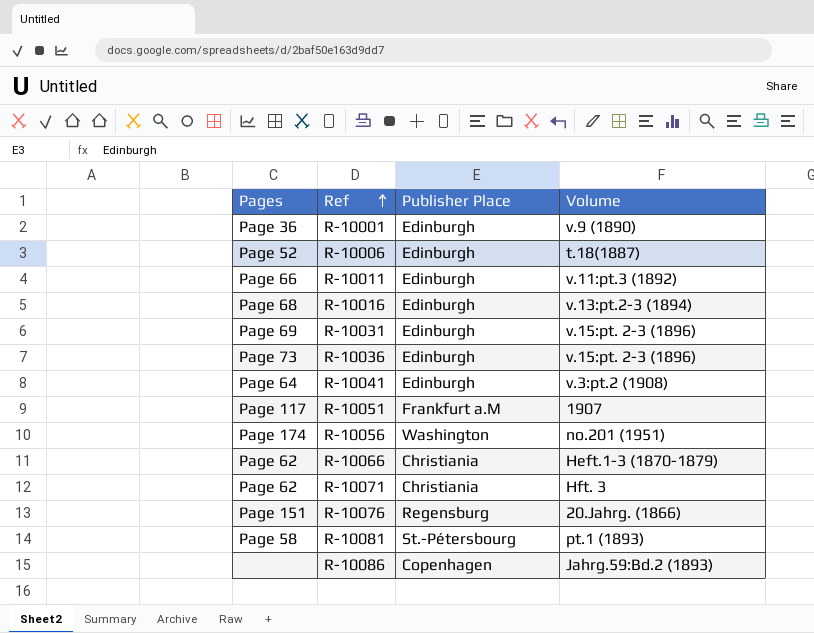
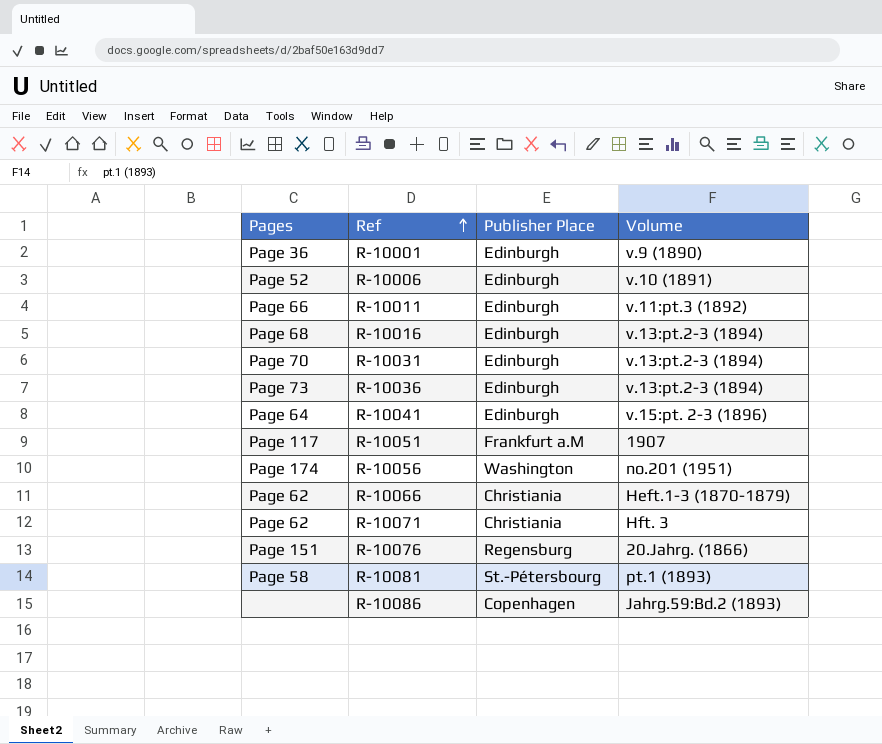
R-10006 | Volume: t.18(1887) -> v.10 (1891)
R-10031 | Pages: Page 69 -> Page 70
R-10031 | Volume: v.15:pt. 2-3 (1896) -> v.13:pt.2-3 (1894)
R-10036 | Volume: v.15:pt. 2-3 (1896) -> v.13:pt.2-3 (1894)
R-10041 | Volume: v.3:pt.2 (1908) -> v.15:pt. 2-3 (1896)

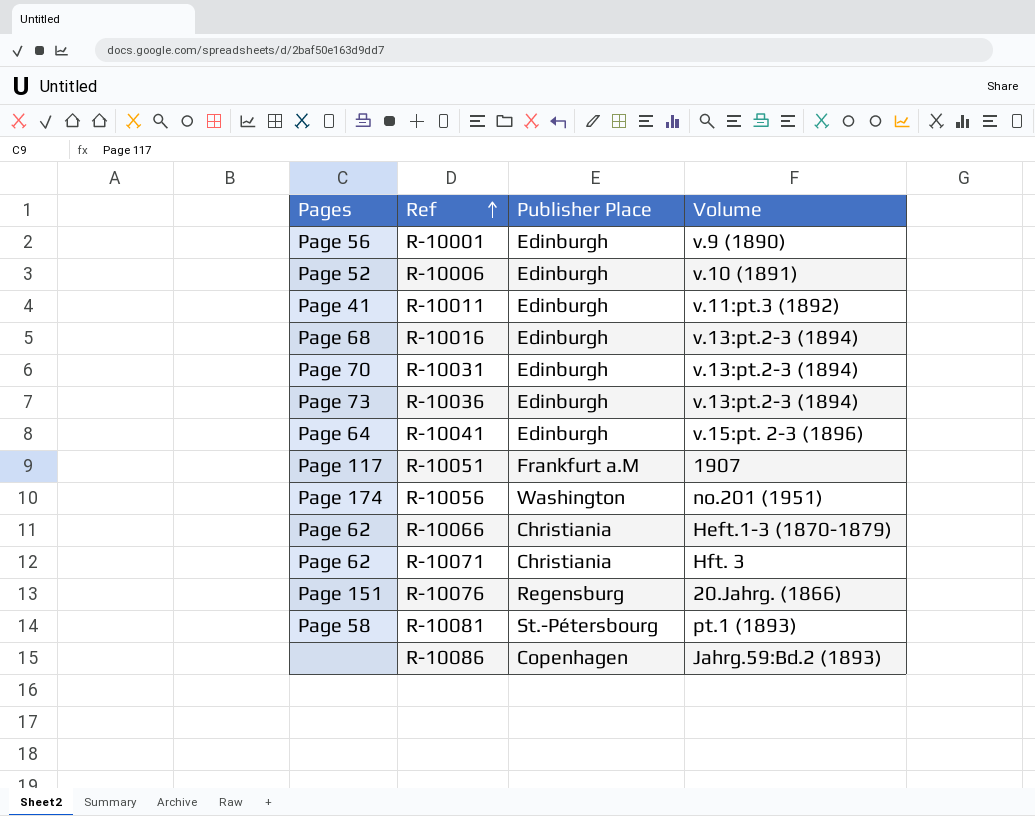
R-10001 | Pages: Page 36 -> Page 56
R-10011 | Pages: Page 66 -> Page 41

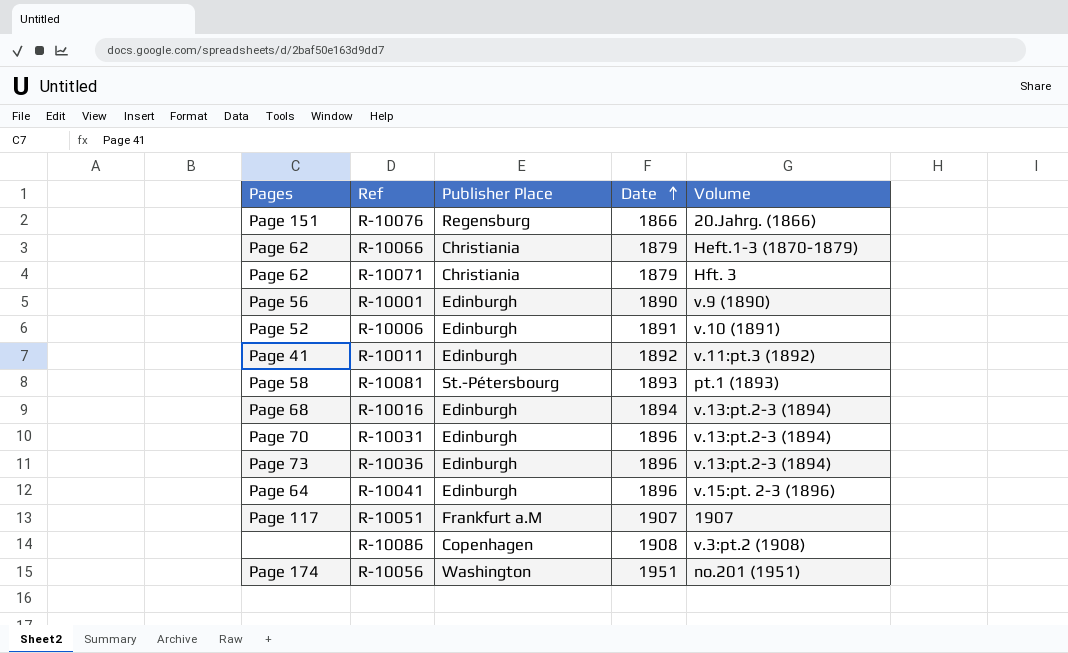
row order: Ref ascending -> Date ascending
column Date | position: none -> 4
R-10086 | Volume: Jahrg.59:Bd.2 (1893) -> v.3:pt.2 (1908)

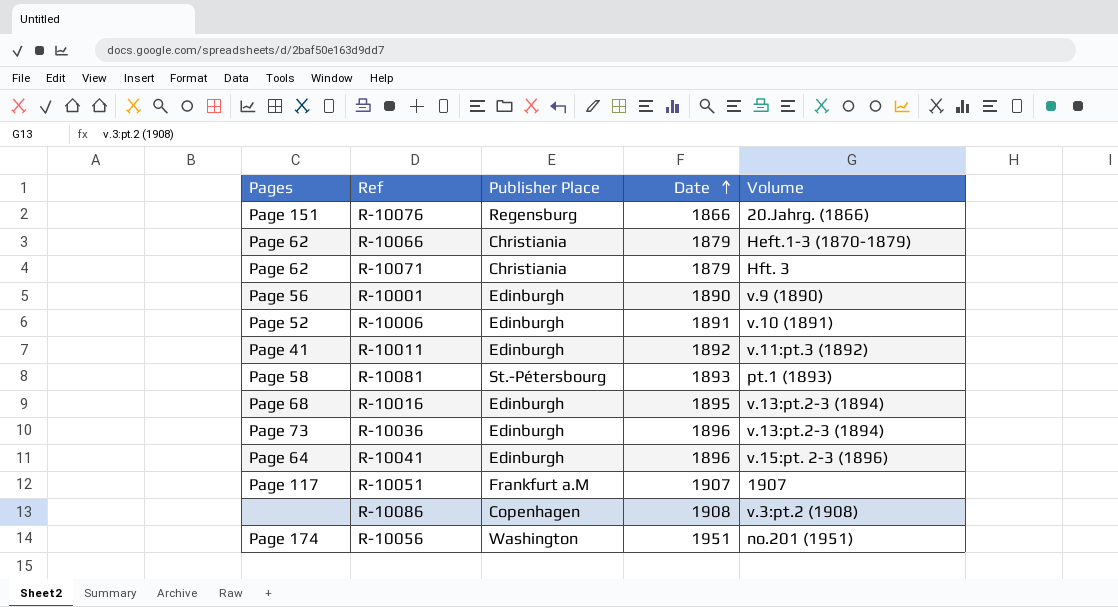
row R-10031: Page 70 | Edinburgh | 1896 | v.13:pt.2-3 (1894) -> none
R-10016 | Date: 1894 -> 1895

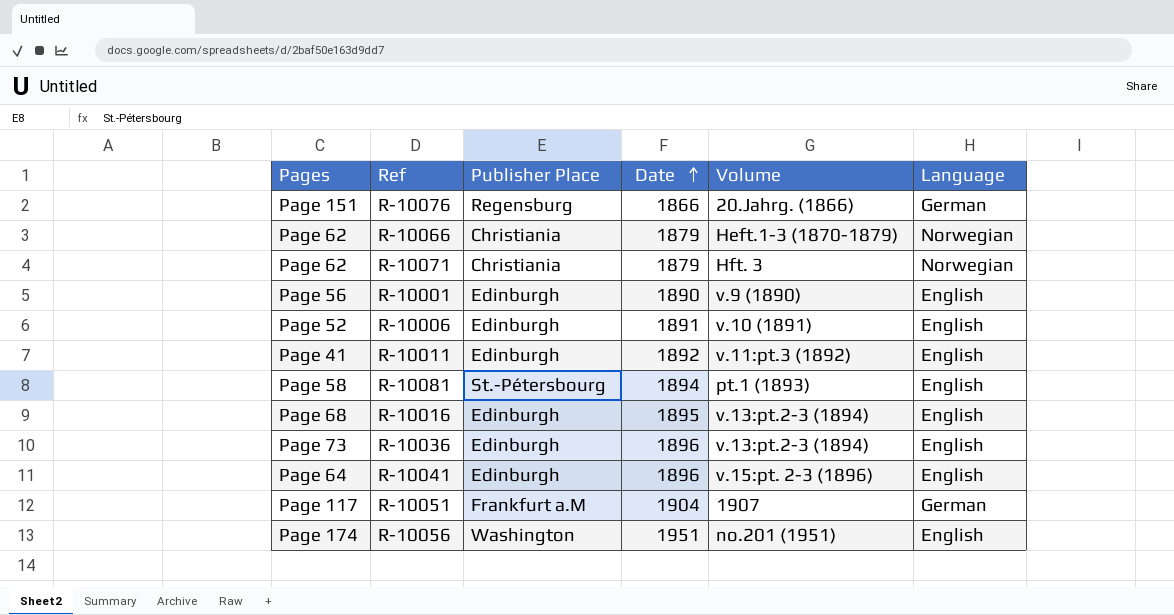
column Language | position: none -> 6
row R-10086: none | Copenhagen | 1908 | v.3:pt.2 (1908) -> none
R-10081 | Date: 1893 -> 1894
R-10051 | Date: 1907 -> 1904

